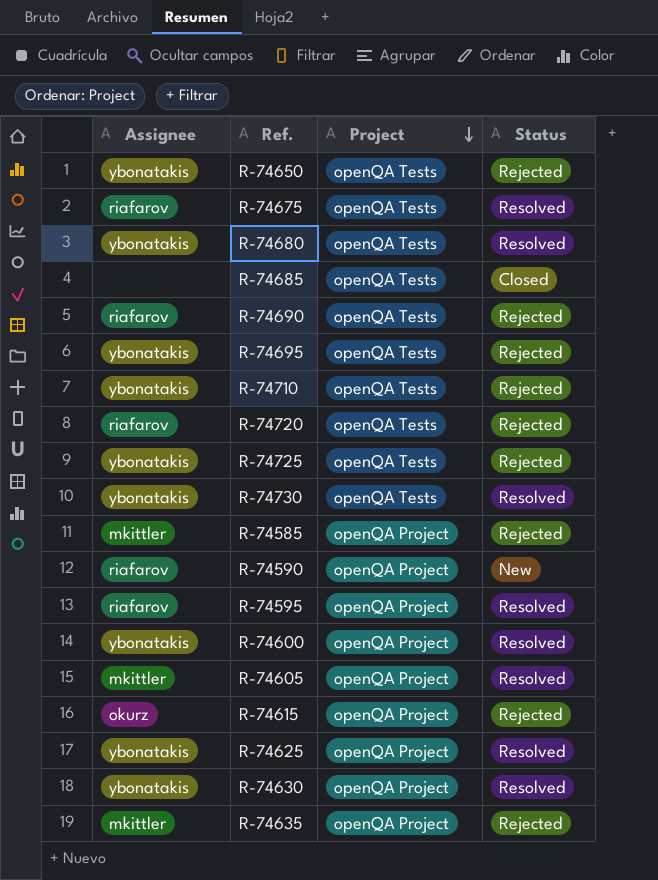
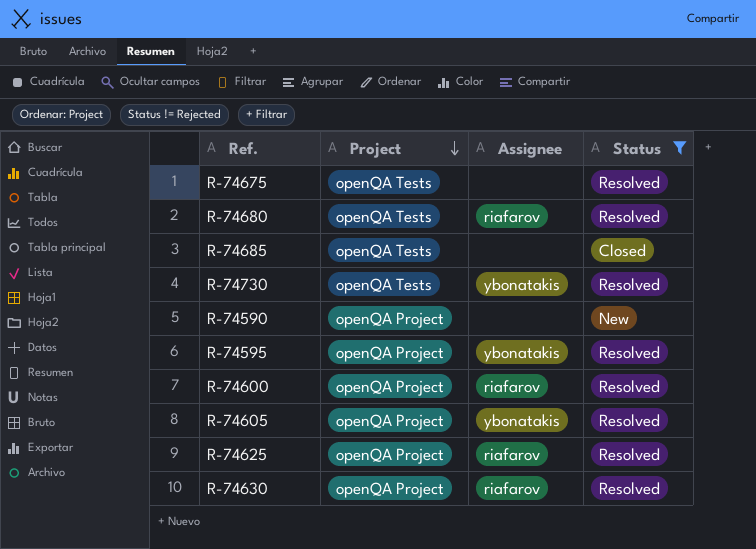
filter: none -> Status != Rejected
column Assignee | position: 1 -> 3
R-74675 | Assignee: riafarov -> none
R-74680 | Assignee: ybonatakis -> riafarov
R-74590 | Assignee: riafarov -> none
R-74595 | Assignee: riafarov -> ybonatakis
R-74600 | Assignee: ybonatakis -> riafarov
R-74605 | Assignee: mkittler -> ybonatakis
R-74625 | Assignee: ybonatakis -> riafarov
R-74630 | Assignee: ybonatakis -> riafarov

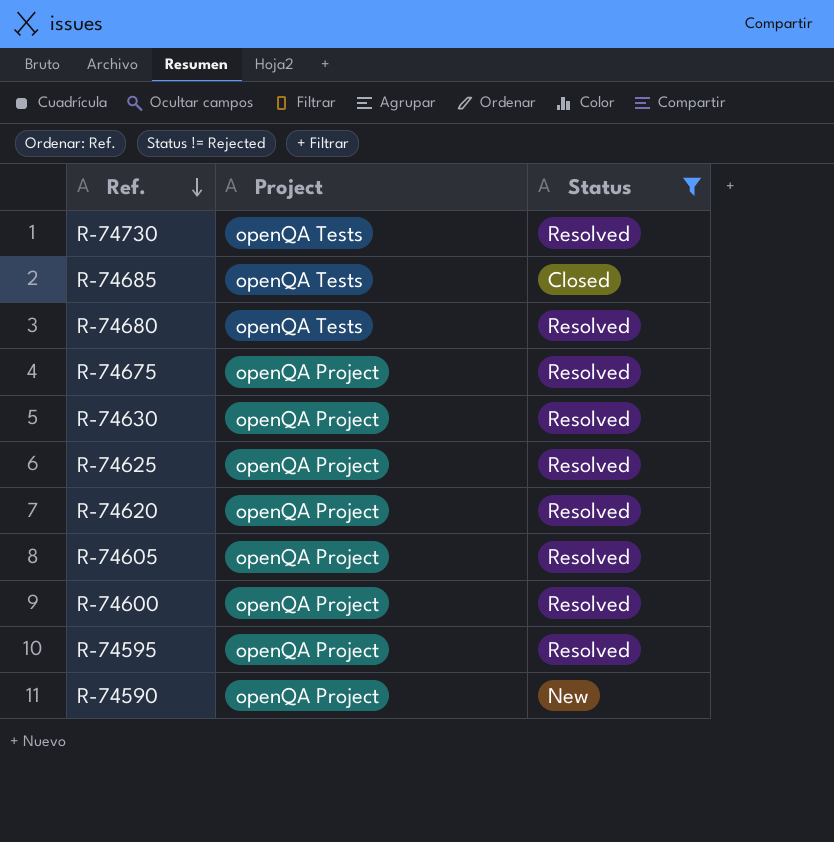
row order: Project descending -> Ref. descending
column Assignee | position: 3 -> none
R-74675 | Project: openQA Tests -> openQA Project
row R-74620: none -> openQA Project | Resolved

